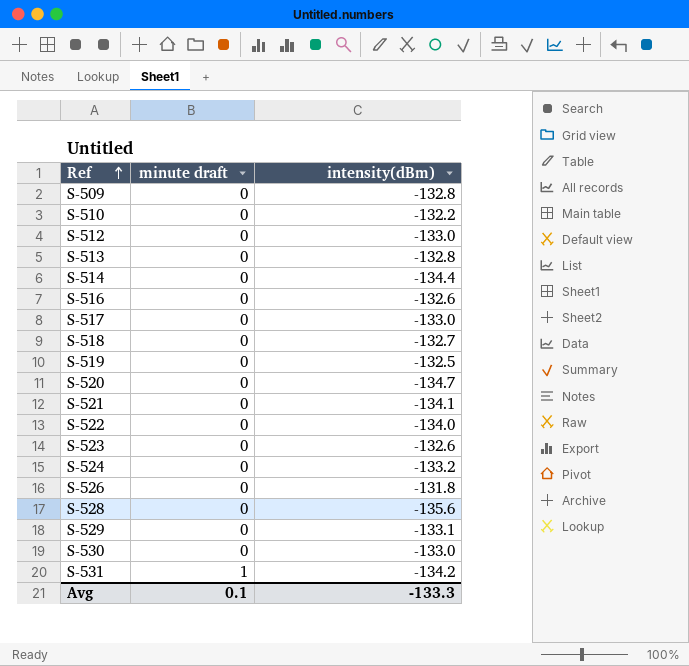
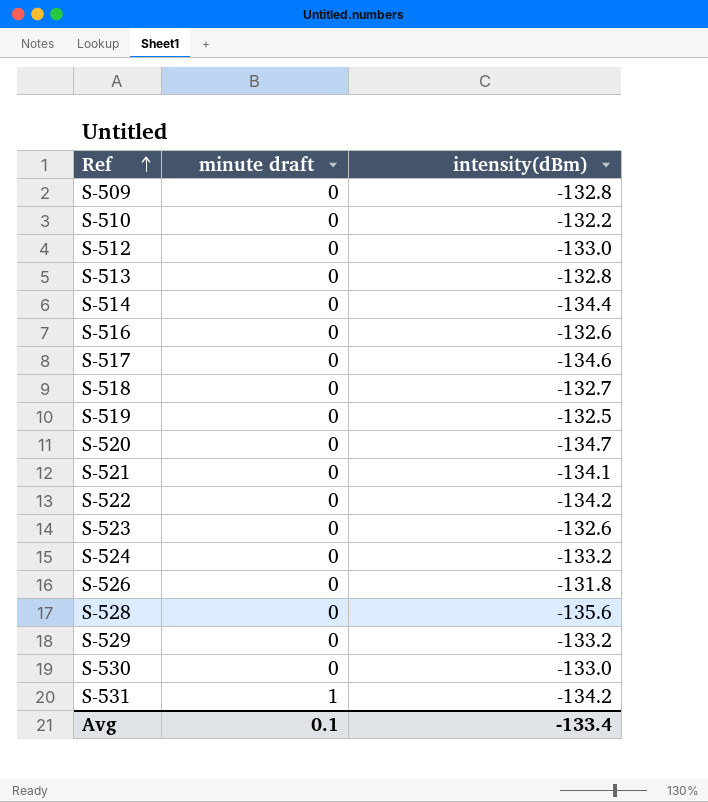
S-517 | intensity(dBm): -133.0 -> -134.6
S-522 | intensity(dBm): -134.0 -> -134.2
S-529 | intensity(dBm): -133.1 -> -133.2
Avg | intensity(dBm): -133.3 -> -133.4

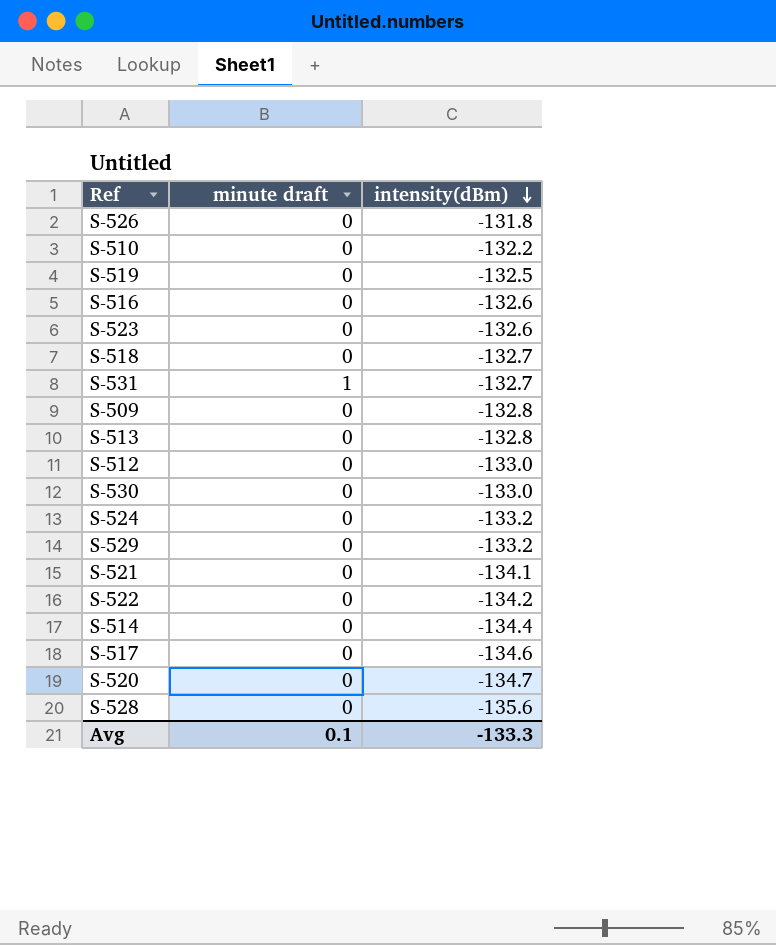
row order: Ref ascending -> intensity(dBm) descending
S-531 | intensity(dBm): -134.2 -> -132.7
Avg | intensity(dBm): -133.4 -> -133.3

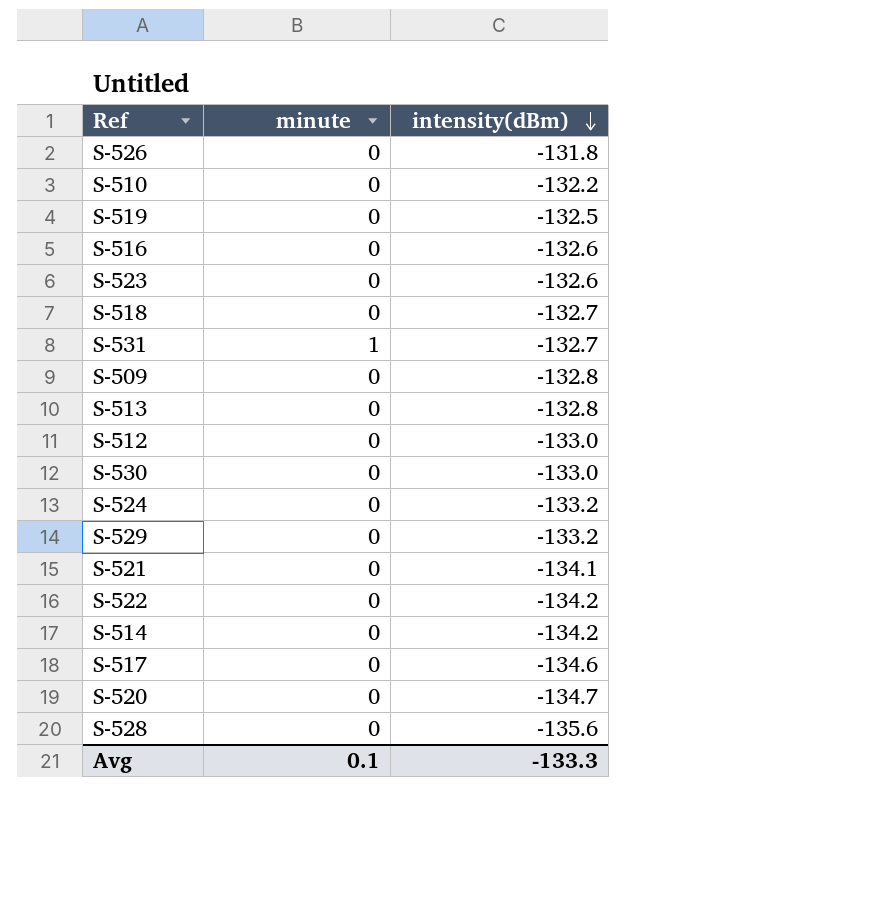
column name: minute draft -> minute
S-514 | intensity(dBm): -134.4 -> -134.2

